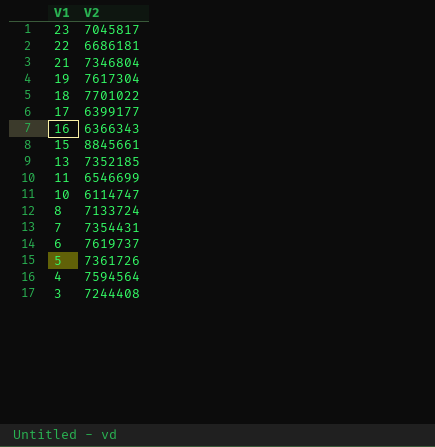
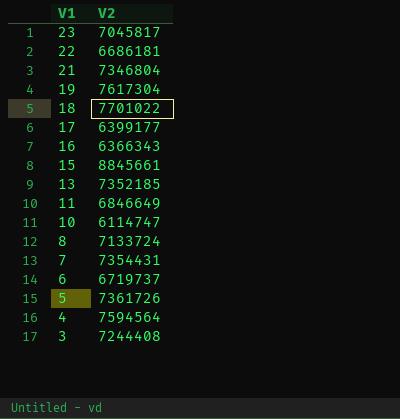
11 | V2: 6546699 -> 6846649
6 | V2: 7619737 -> 6719737

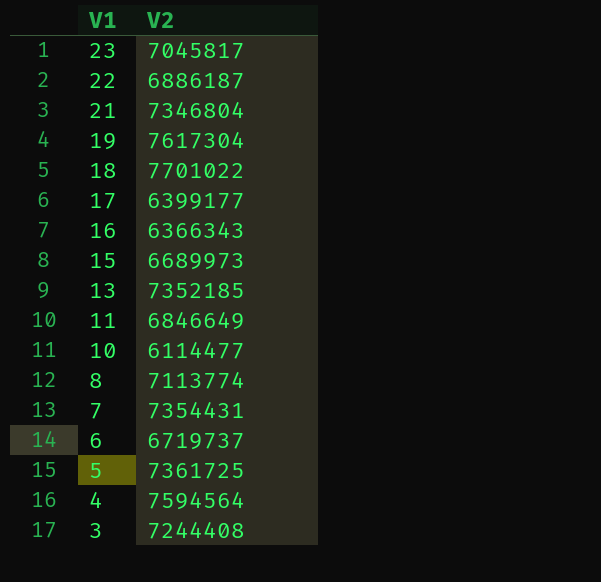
22 | V2: 6686181 -> 6886187
15 | V2: 8845661 -> 6689973
10 | V2: 6114747 -> 6114477
8 | V2: 7133724 -> 7113774
5 | V2: 7361726 -> 7361725

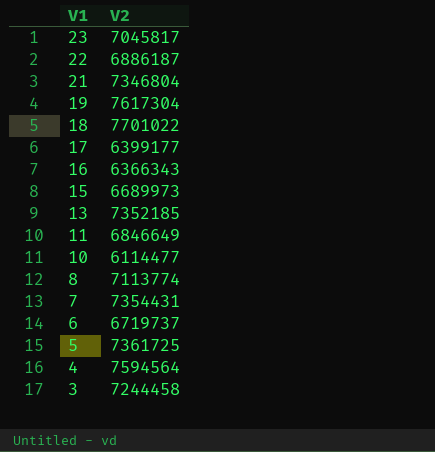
3 | V2: 7244408 -> 7244458

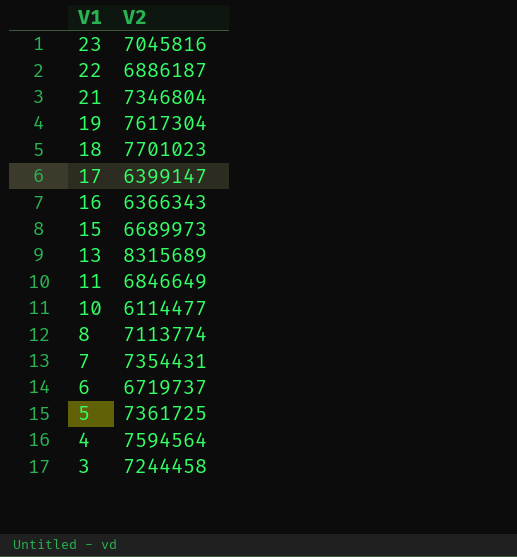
23 | V2: 7045817 -> 7045816
18 | V2: 7701022 -> 7701023
17 | V2: 6399177 -> 6399147
13 | V2: 7352185 -> 8315689

